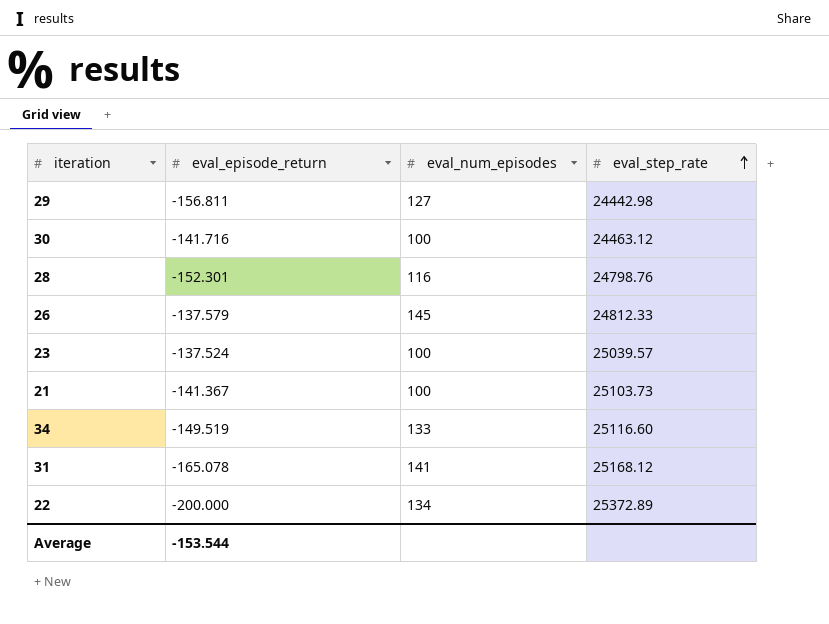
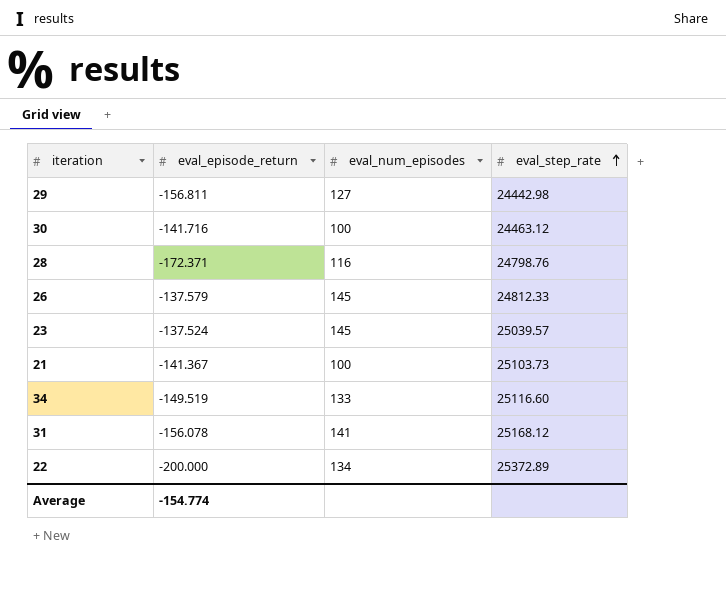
28 | eval_episode_return: -152.301 -> -172.371
23 | eval_num_episodes: 100 -> 145
31 | eval_episode_return: -165.078 -> -156.078
Average | eval_episode_return: -153.544 -> -154.774

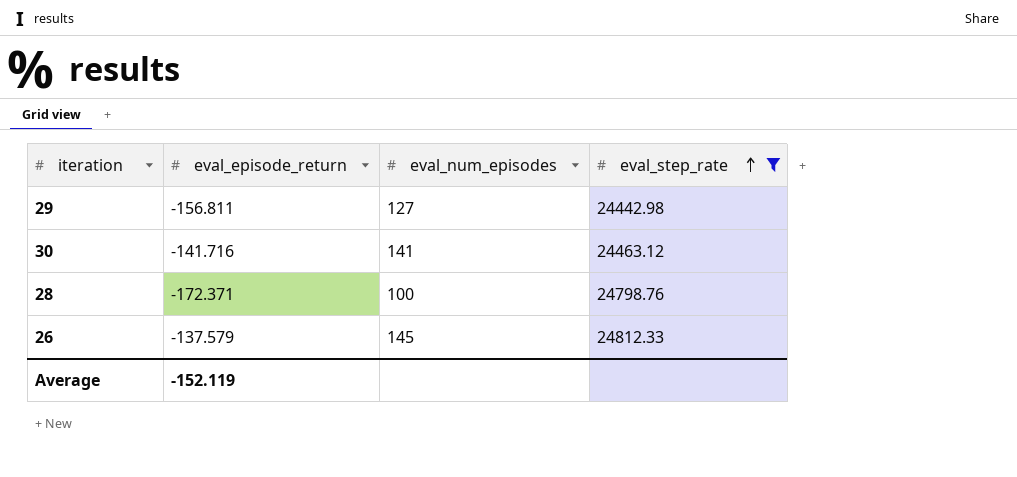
filter: none -> eval_step_rate <= 24812.33
30 | eval_num_episodes: 100 -> 141
28 | eval_num_episodes: 116 -> 100
Average | eval_episode_return: -154.774 -> -152.119

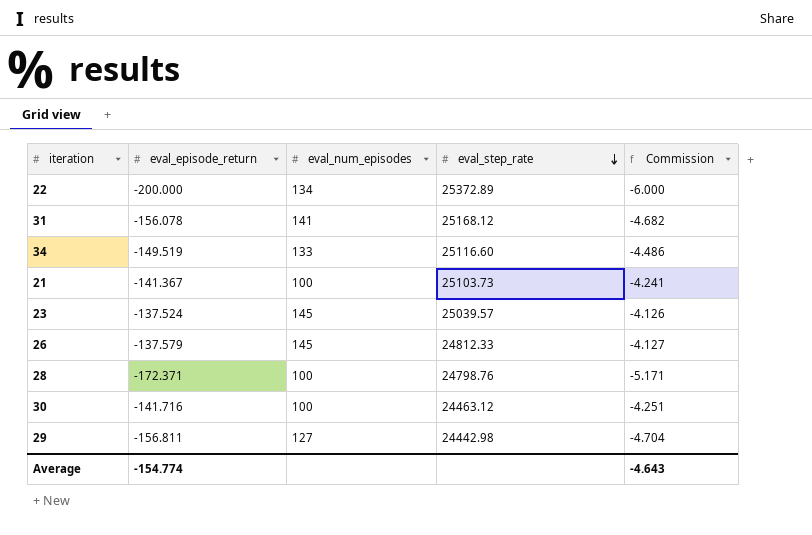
filter: eval_step_rate <= 24812.33 -> none
row order: eval_step_rate ascending -> eval_step_rate descending
column Commission | formula: none -> [eval_episode_return] * 0.03
30 | eval_num_episodes: 141 -> 100
Average | eval_episode_return: -152.119 -> -154.774

